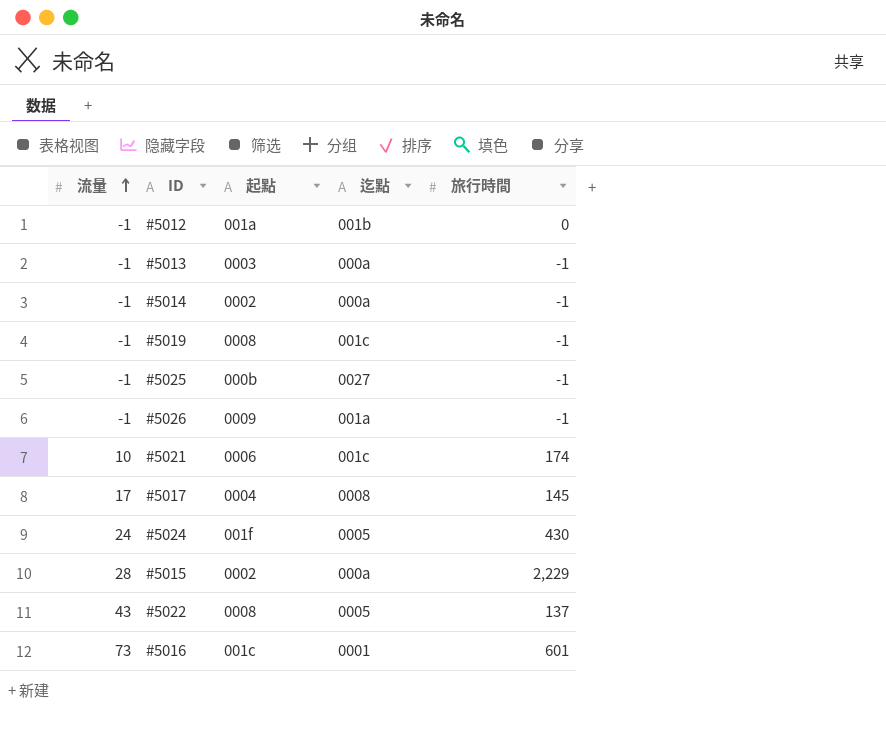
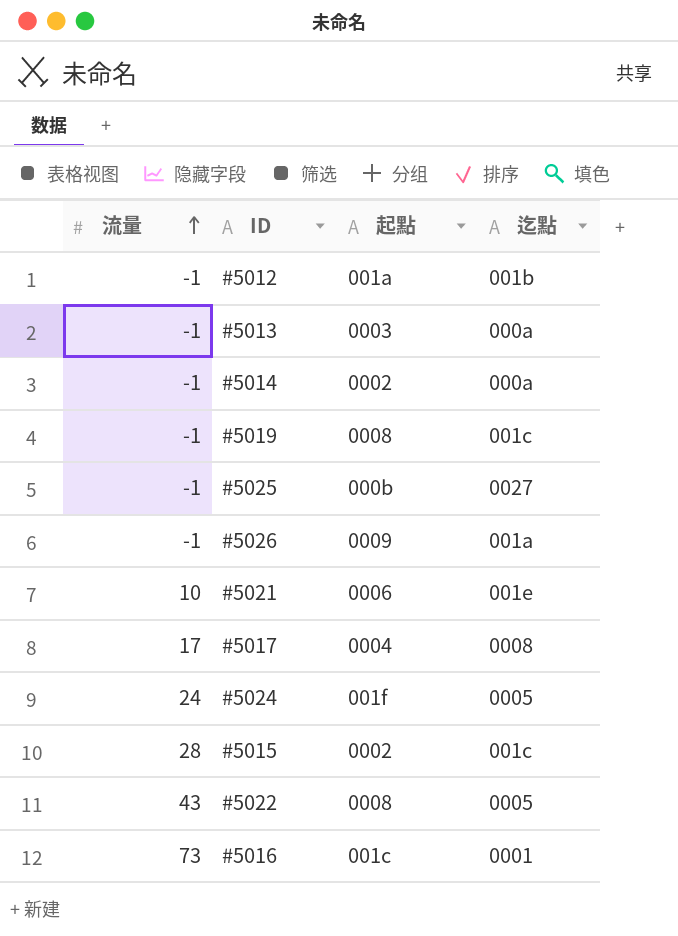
column 旅行時間 | position: 5 -> none
#5021 | 迄點: 001c -> 001e
#5015 | 迄點: 000a -> 001c

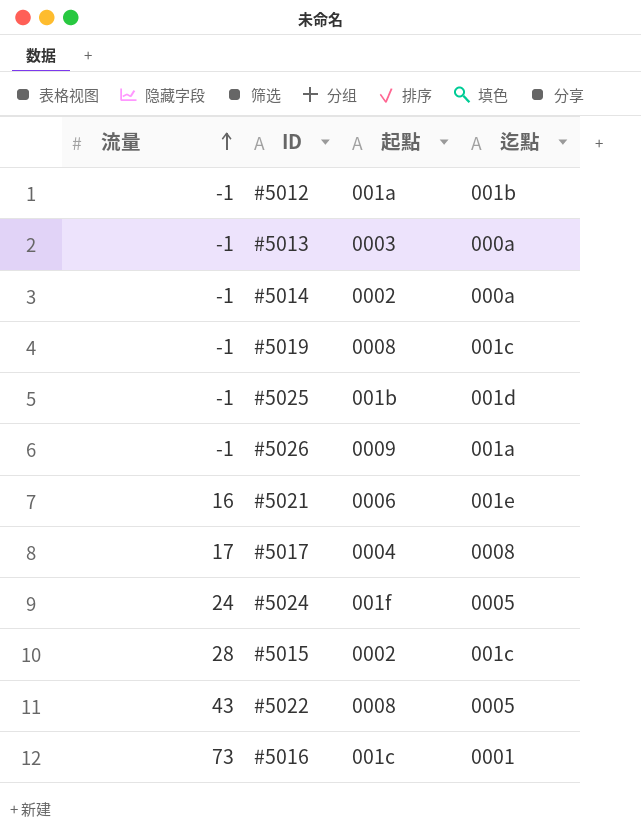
#5025 | 起點: 000b -> 001b
#5025 | 迄點: 0027 -> 001d
#5021 | 流量: 10 -> 16

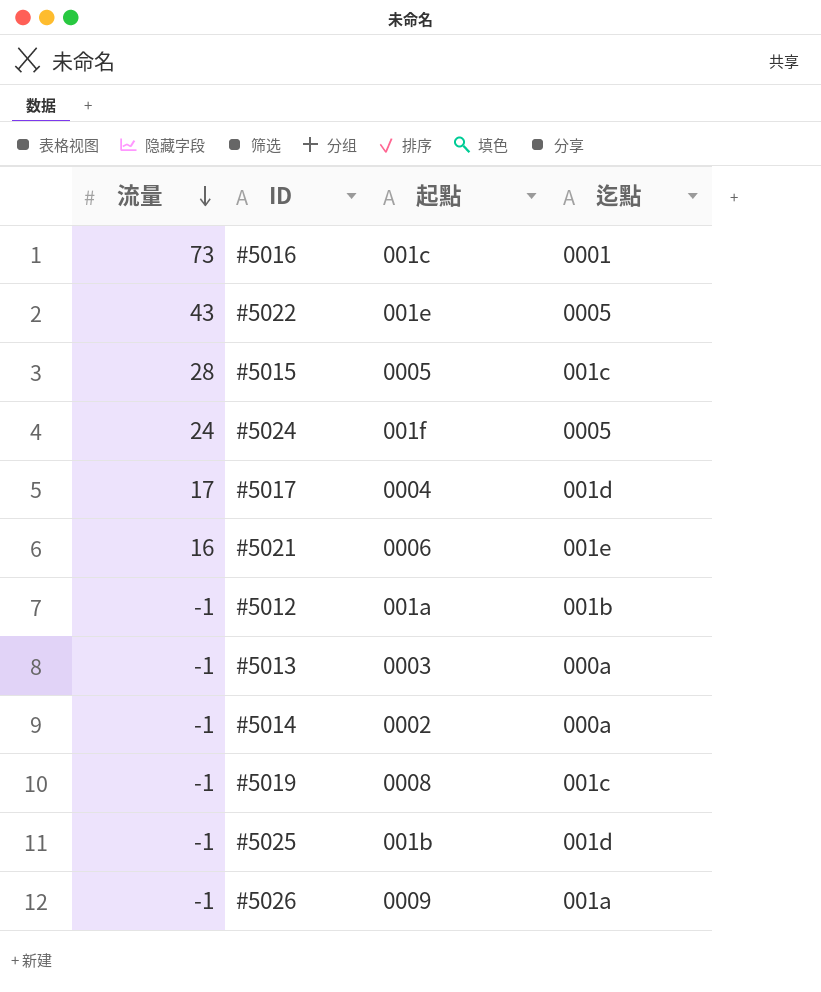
row order: 流量 ascending -> 流量 descending
#5022 | 起點: 0008 -> 001e
#5015 | 起點: 0002 -> 0005
#5017 | 迄點: 0008 -> 001d

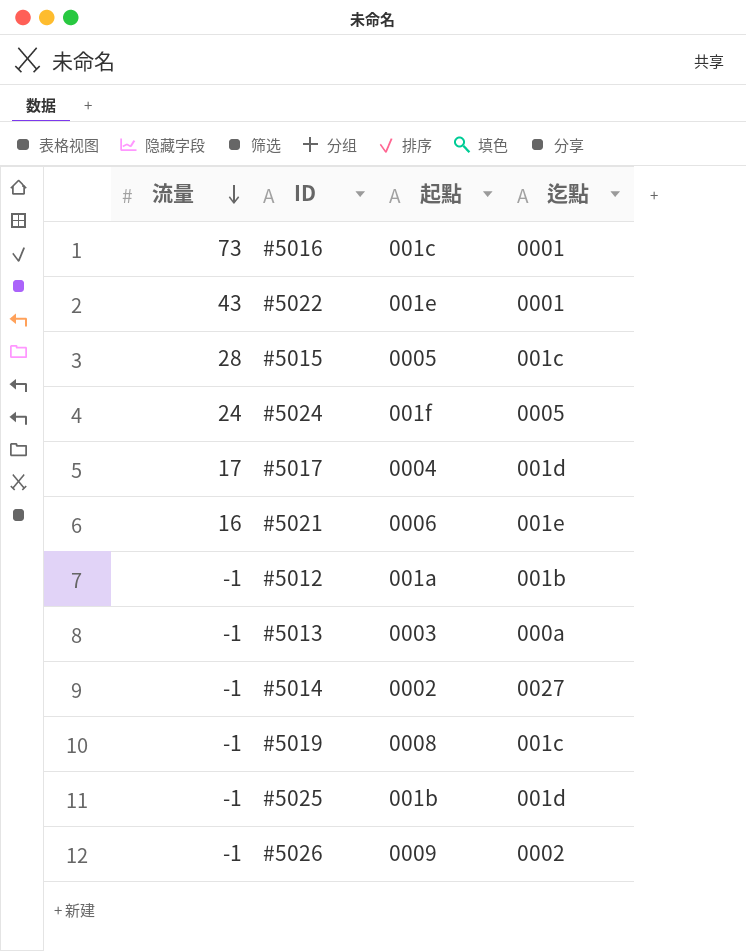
#5022 | 迄點: 0005 -> 0001
#5014 | 迄點: 000a -> 0027
#5026 | 迄點: 001a -> 0002

